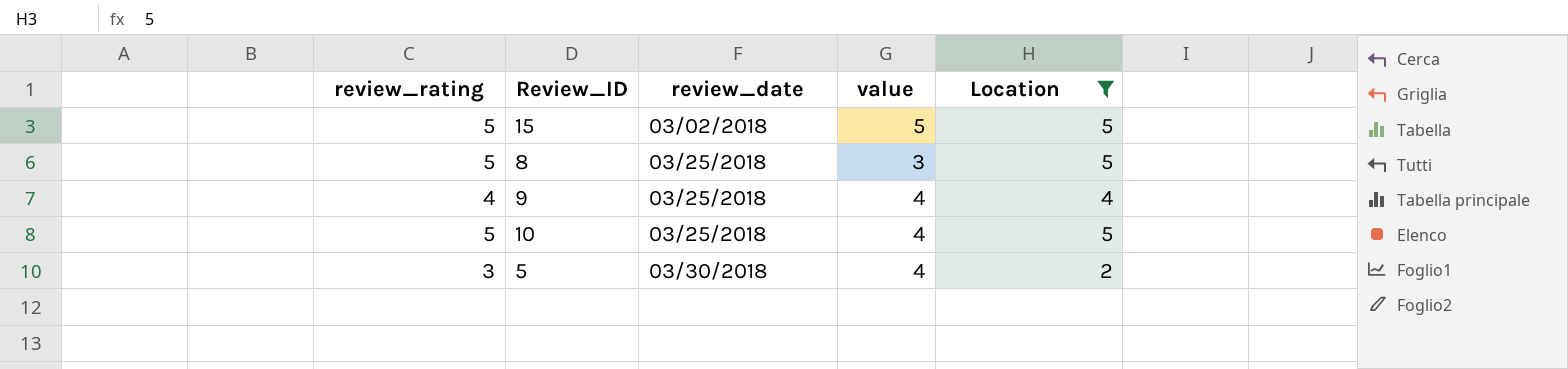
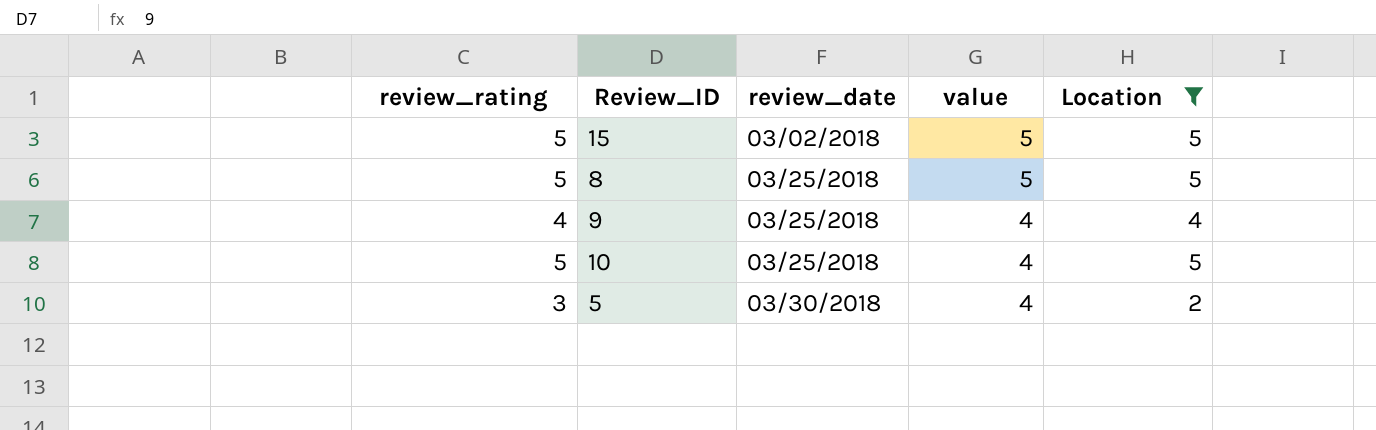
8 | value: 3 -> 5

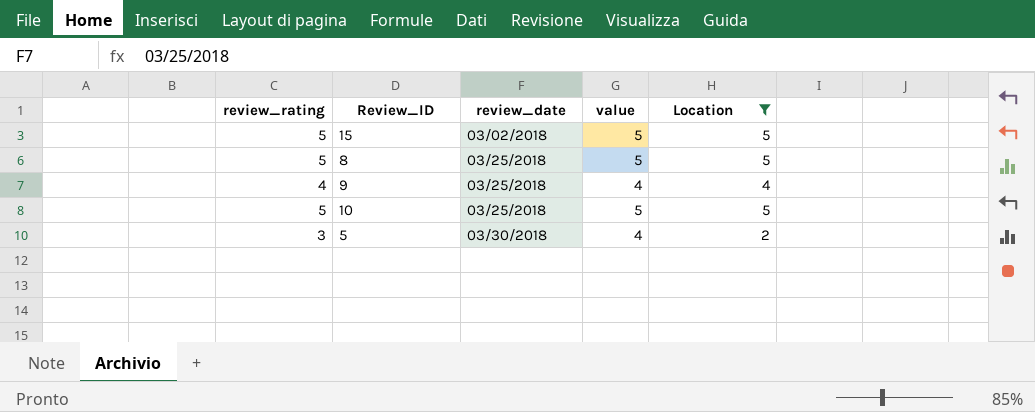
10 | value: 4 -> 5

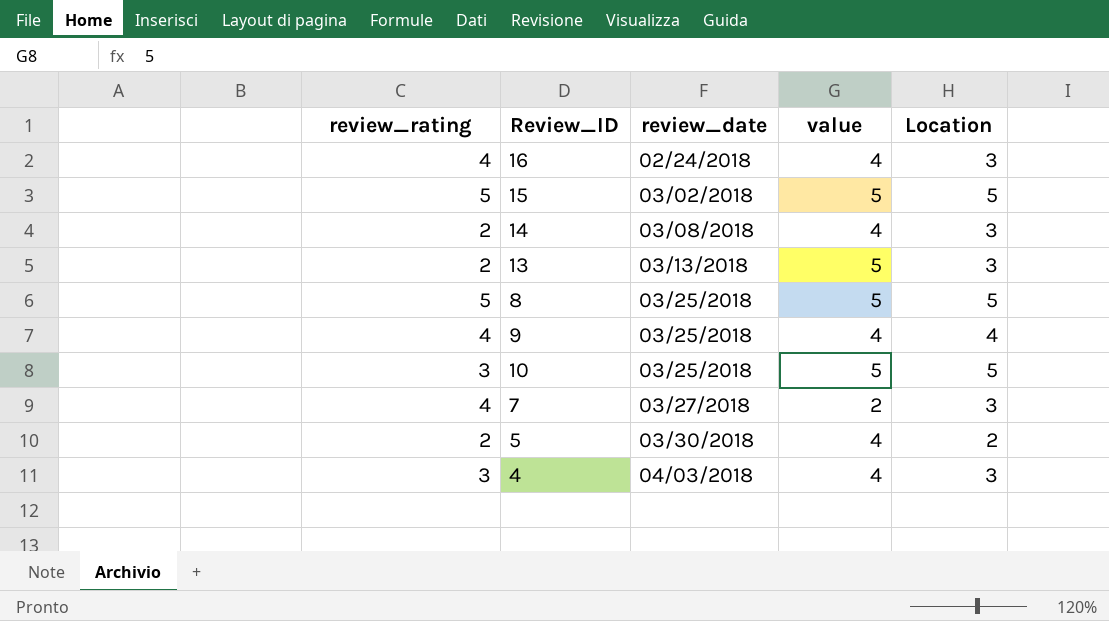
filter: Location != 3 -> none
10 | review_rating: 5 -> 3
5 | review_rating: 3 -> 2

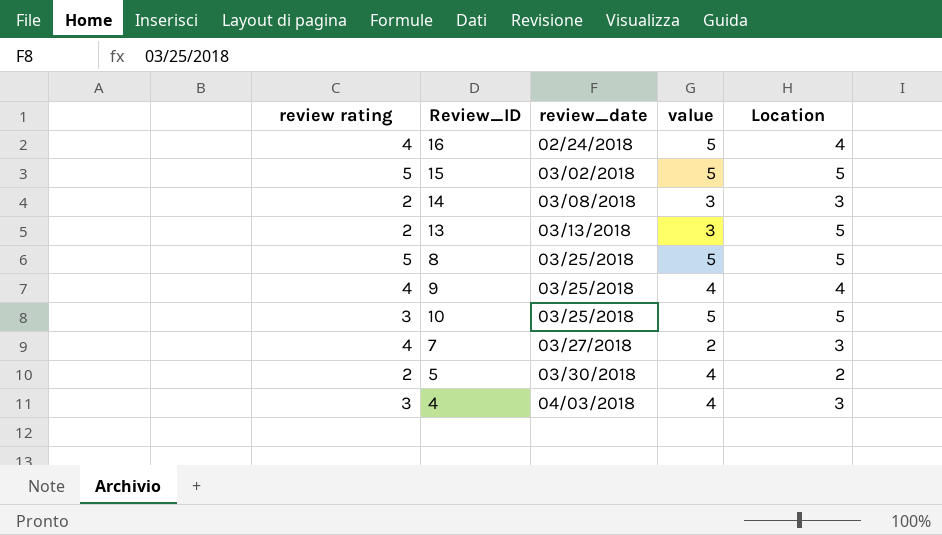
column name: review_rating -> review rating
16 | value: 4 -> 5
16 | Location: 3 -> 4
14 | value: 4 -> 3
13 | value: 5 -> 3
13 | Location: 3 -> 5

